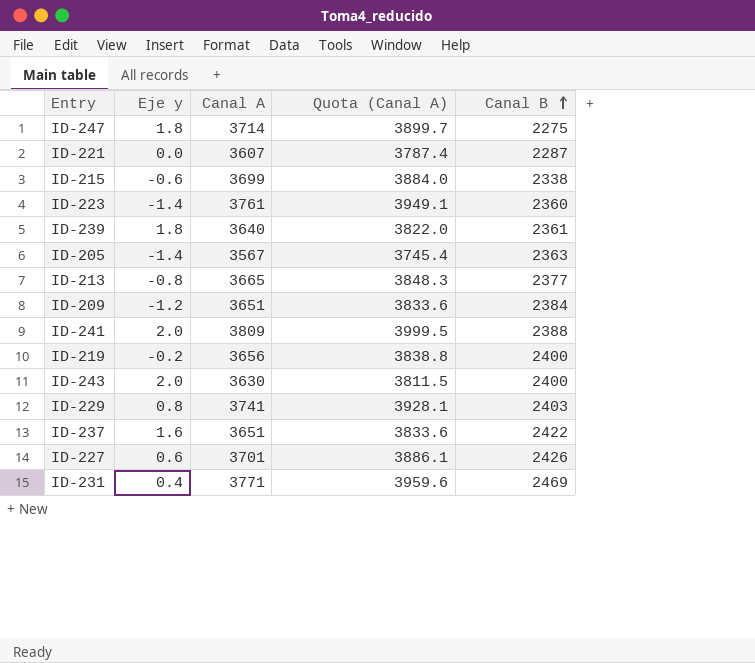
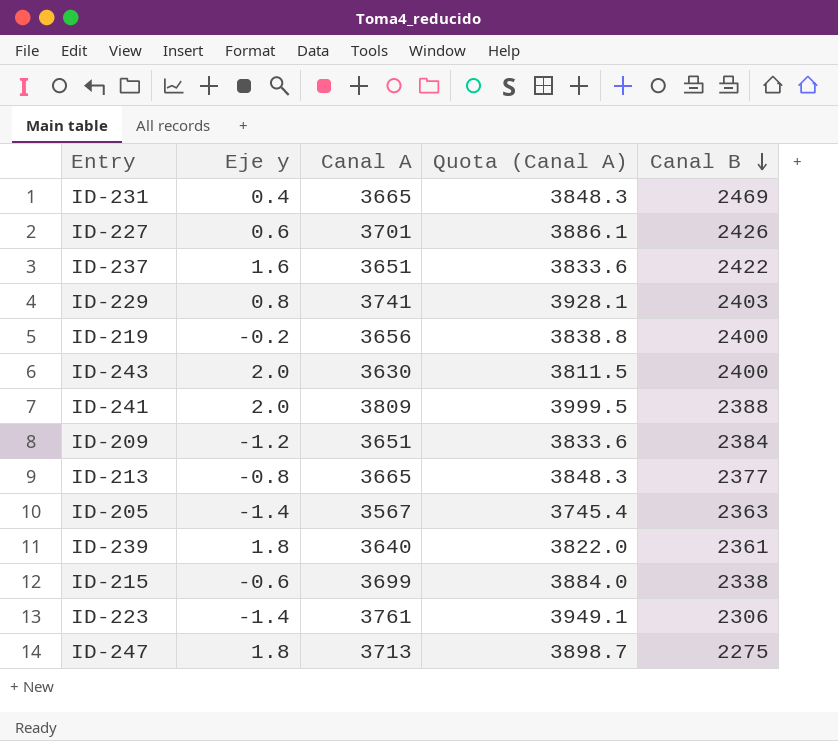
row order: Canal B ascending -> Canal B descending
row ID-221: 0.0 | 3607 | 3787.4 | 2287 -> none
ID-231 | Canal A: 3771 -> 3665
ID-231 | Quota (Canal A): 3959.6 -> 3848.3
ID-223 | Canal B: 2360 -> 2306
ID-247 | Canal A: 3714 -> 3713
ID-247 | Quota (Canal A): 3899.7 -> 3898.7

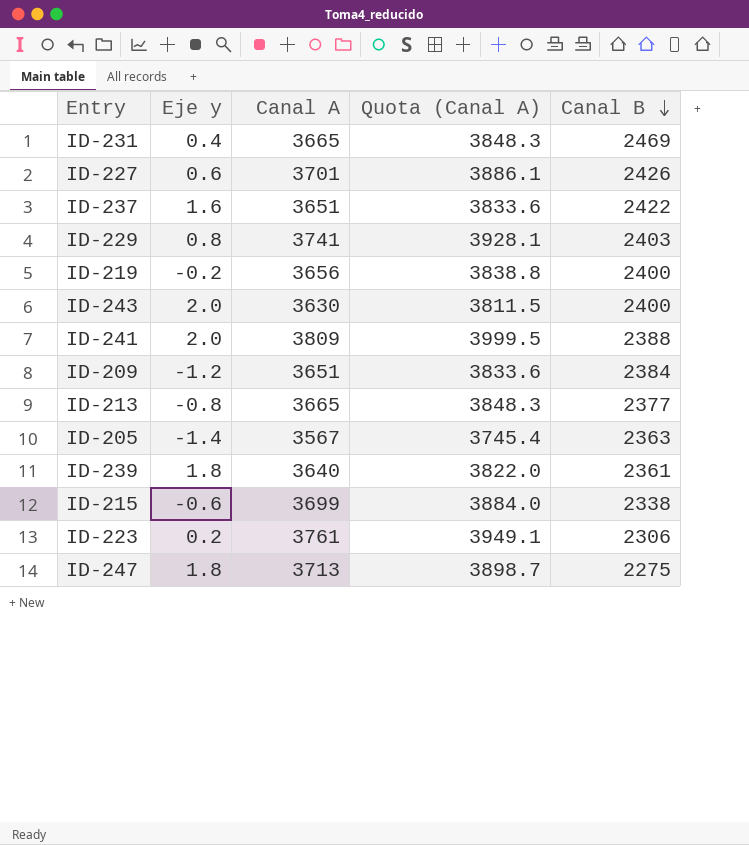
ID-223 | Eje y: -1.4 -> 0.2

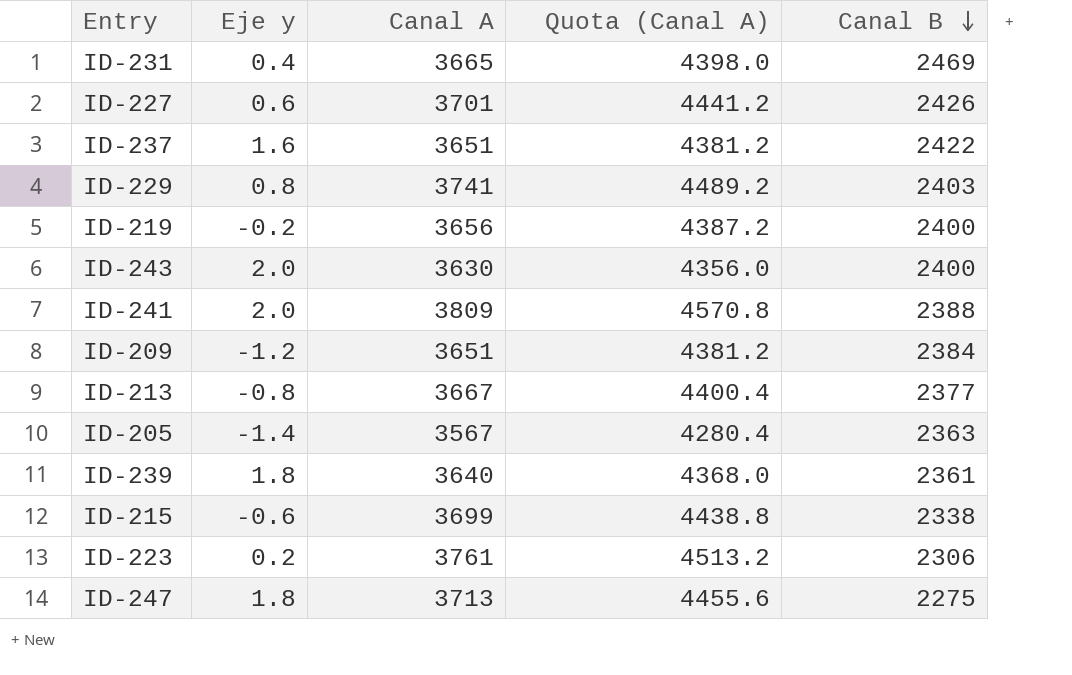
column Quota (Canal A) | formula: [Canal A] * 1.05 -> [Canal A] * 1.2
ID-213 | Canal A: 3665 -> 3667

